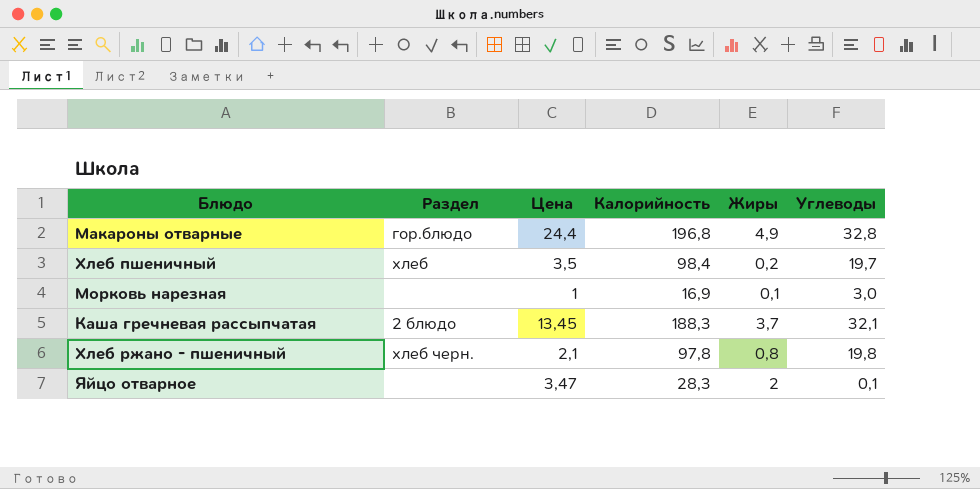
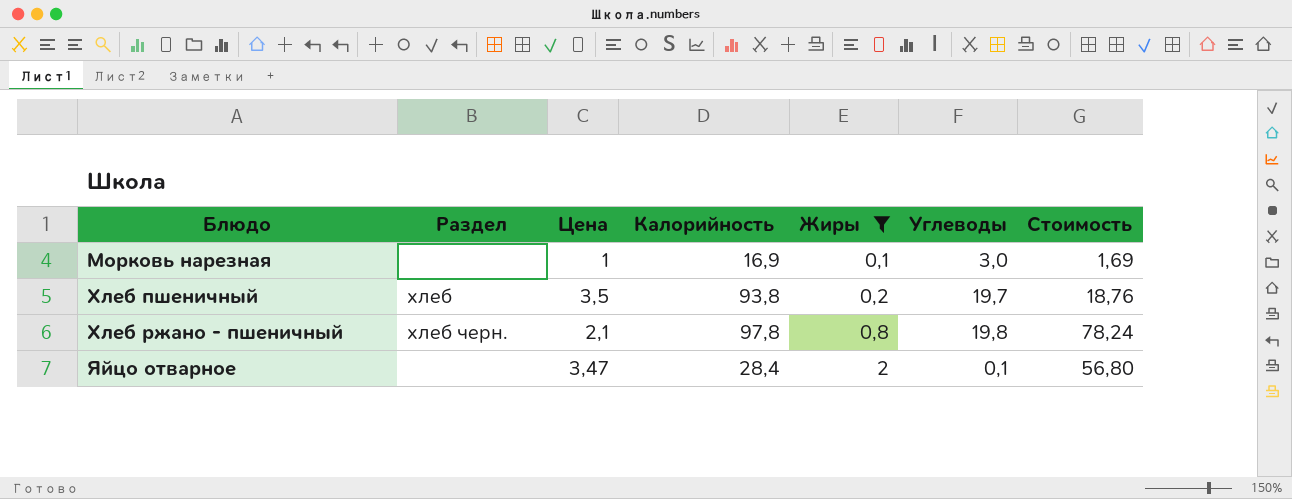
filter: none -> Жиры <= 2
row order: none -> Блюдо ascending
column Стоимость | formula: none -> [Калорийность] * [Жиры]
Хлеб пшеничный | Калорийность: 98,4 -> 93,8
Яйцо отварное | Калорийность: 28,3 -> 28,4

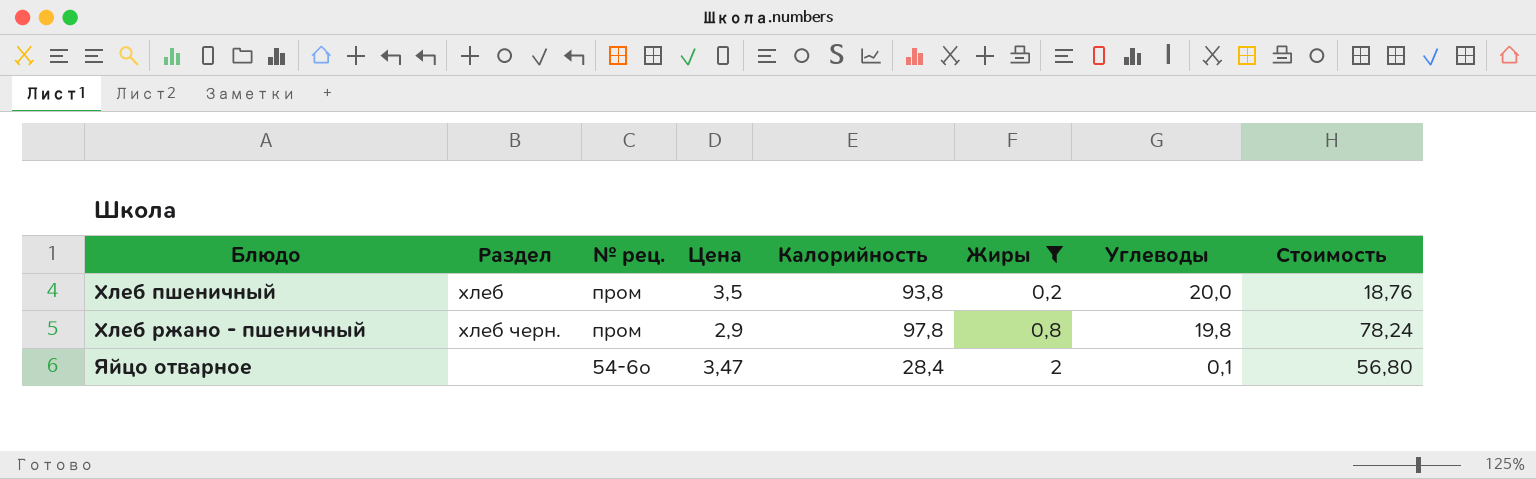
column № рец. | position: none -> 3
row Морковь нарезная: none | 1 | 16,9 | 0,1 | 3,0 | 1,69 -> none
Хлеб пшеничный | Углеводы: 19,7 -> 20,0
Хлеб ржано - пшеничный | Цена: 2,1 -> 2,9

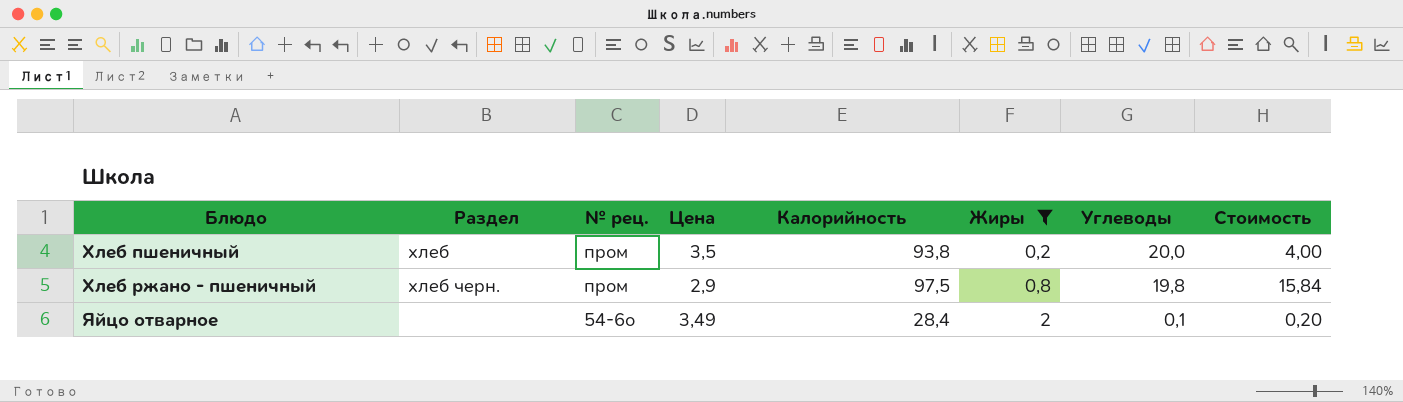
column Стоимость | formula: [Калорийность] * [Жиры] -> [Жиры] * [Углеводы]
Хлеб ржано - пшеничный | Калорийность: 97,8 -> 97,5
Яйцо отварное | Цена: 3,47 -> 3,49

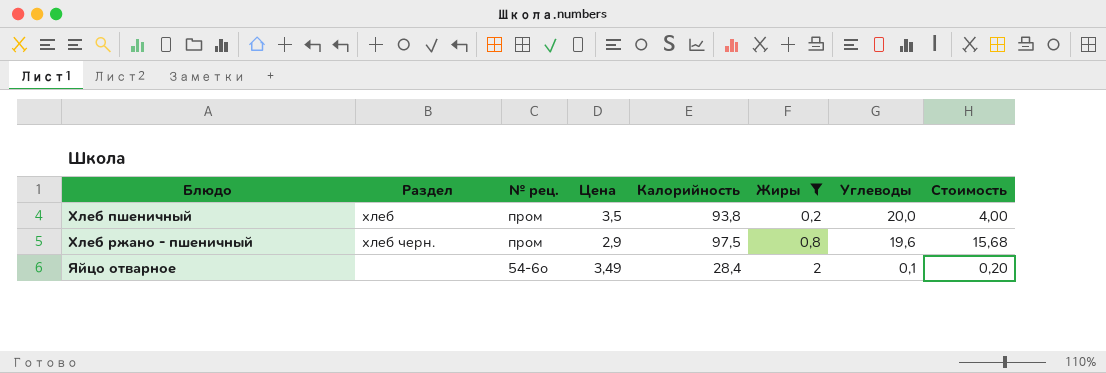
Хлеб ржано - пшеничный | Углеводы: 19,8 -> 19,6
Хлеб ржано - пшеничный | Стоимость: 15,84 -> 15,68

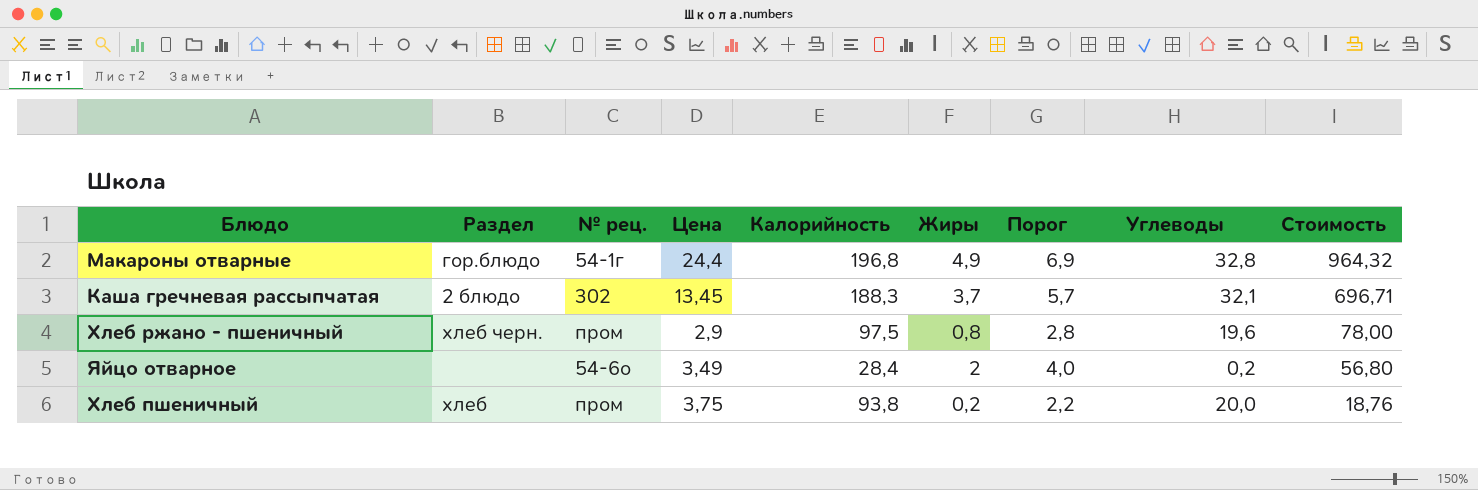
filter: Жиры <= 2 -> none
row order: Блюдо ascending -> Стоимость descending
column Порог | formula: none -> [Жиры] + 2
column Стоимость | formula: [Жиры] * [Углеводы] -> [Калорийность] * [Жиры]
Яйцо отварное | Углеводы: 0,1 -> 0,2
Хлеб пшеничный | Цена: 3,5 -> 3,75

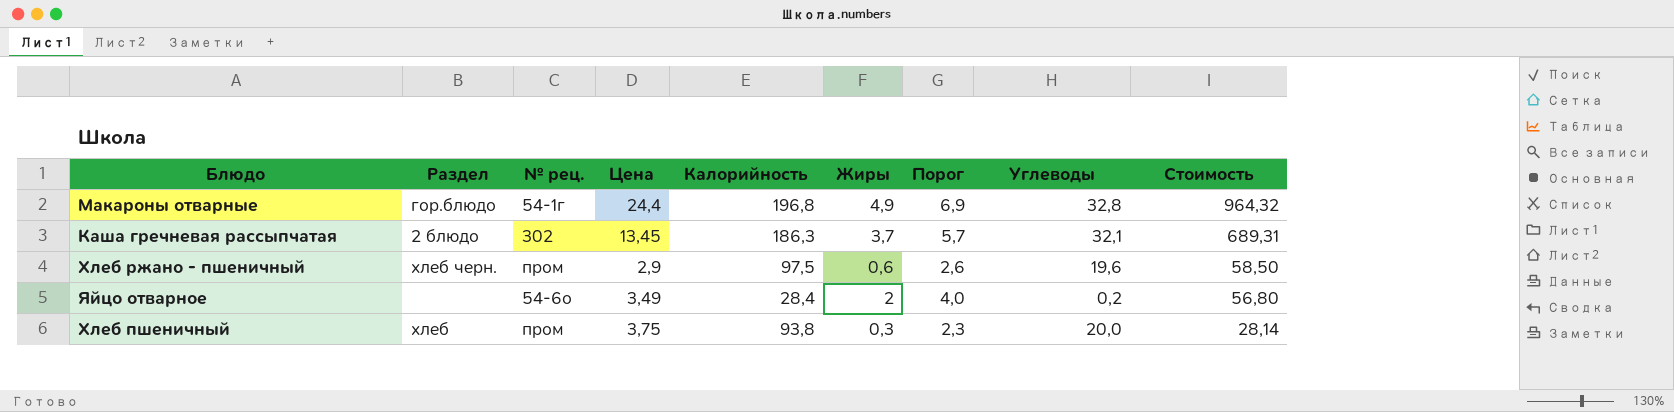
Каша гречневая рассыпчатая | Калорийность: 188,3 -> 186,3
Каша гречневая рассыпчатая | Стоимость: 696,71 -> 689,31
Хлеб ржано - пшеничный | Жиры: 0,8 -> 0,6
Хлеб ржано - пшеничный | Порог: 2,8 -> 2,6
Хлеб ржано - пшеничный | Стоимость: 78,00 -> 58,50
Хлеб пшеничный | Жиры: 0,2 -> 0,3
Хлеб пшеничный | Порог: 2,2 -> 2,3
Хлеб пшеничный | Стоимость: 18,76 -> 28,14

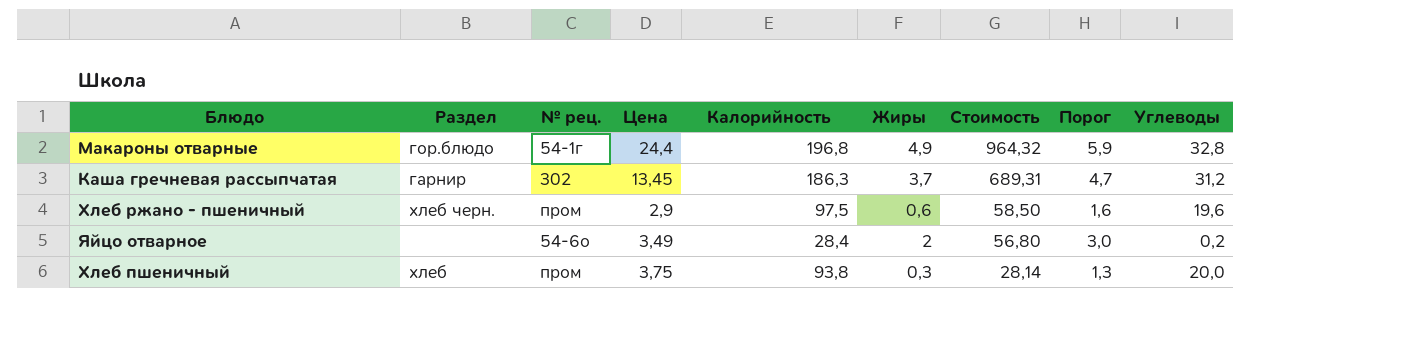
column Стоимость | position: 9 -> 7
column Порог | formula: [Жиры] + 2 -> [Жиры] + 1
Каша гречневая рассыпчатая | Раздел: 2 блюдо -> гарнир
Каша гречневая рассыпчатая | Углеводы: 32,1 -> 31,2

